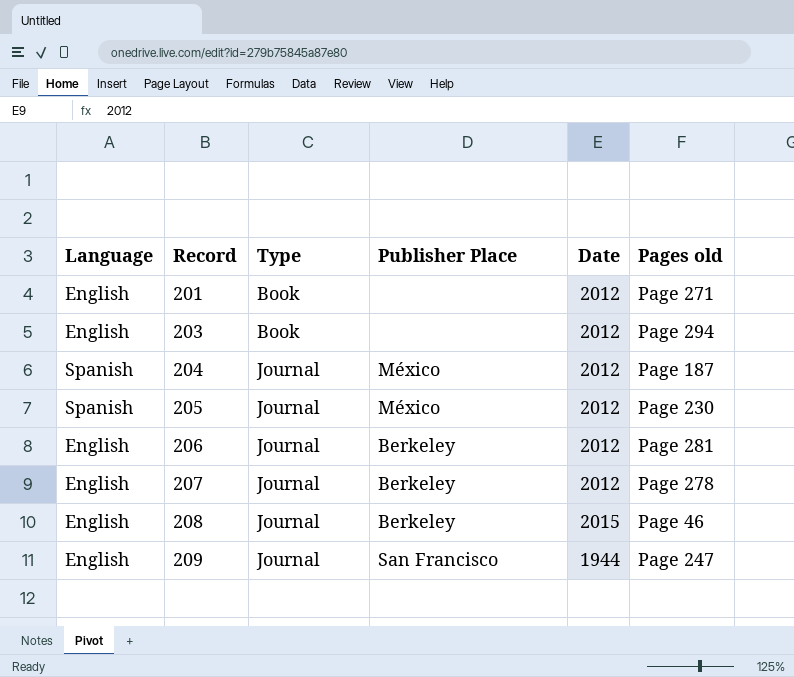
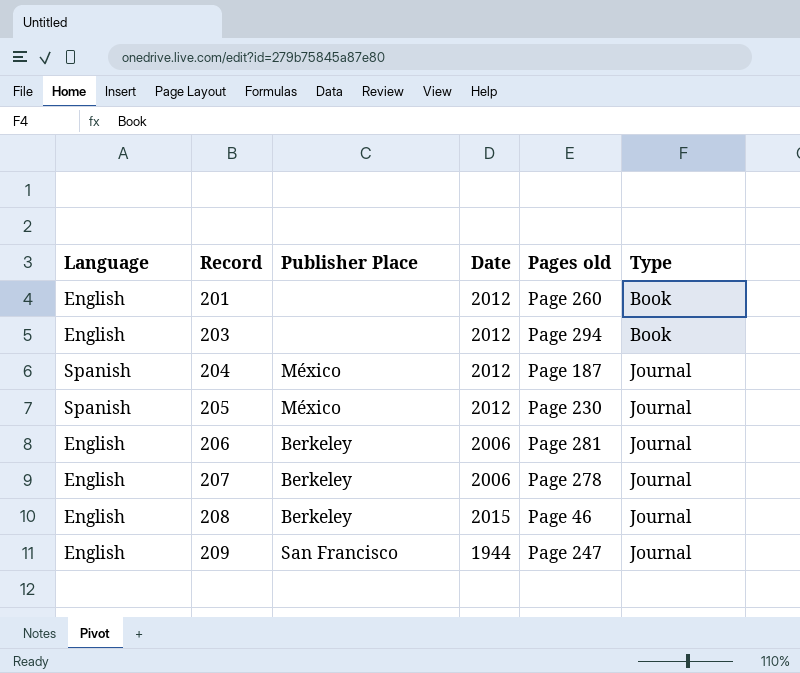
column Type | position: 3 -> 6
201 | Pages old: Page 271 -> Page 260
206 | Date: 2012 -> 2006
207 | Date: 2012 -> 2006

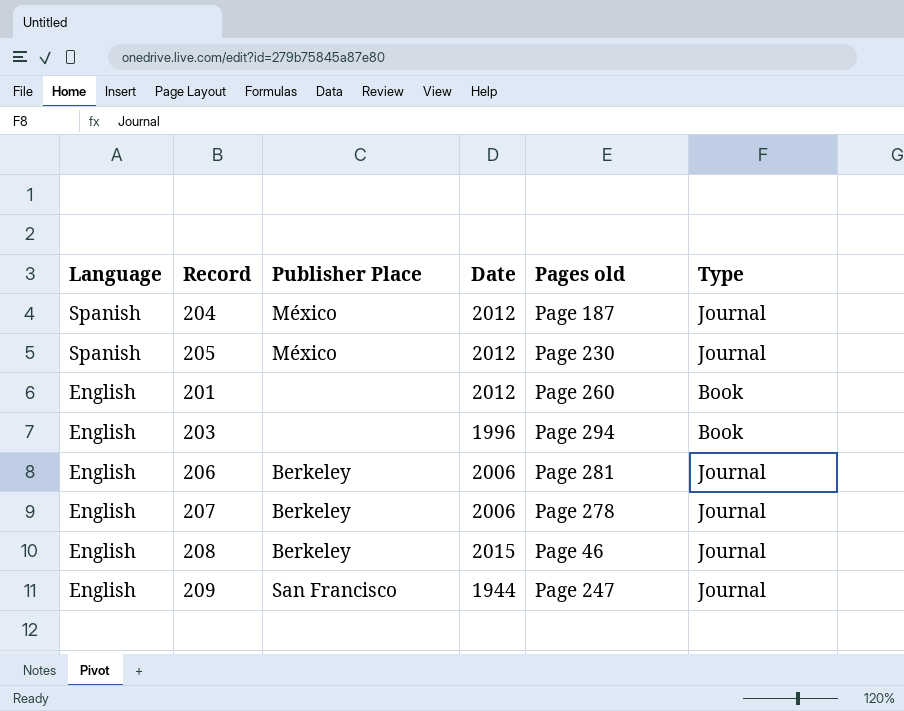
row order: Record ascending -> Language descending
203 | Date: 2012 -> 1996

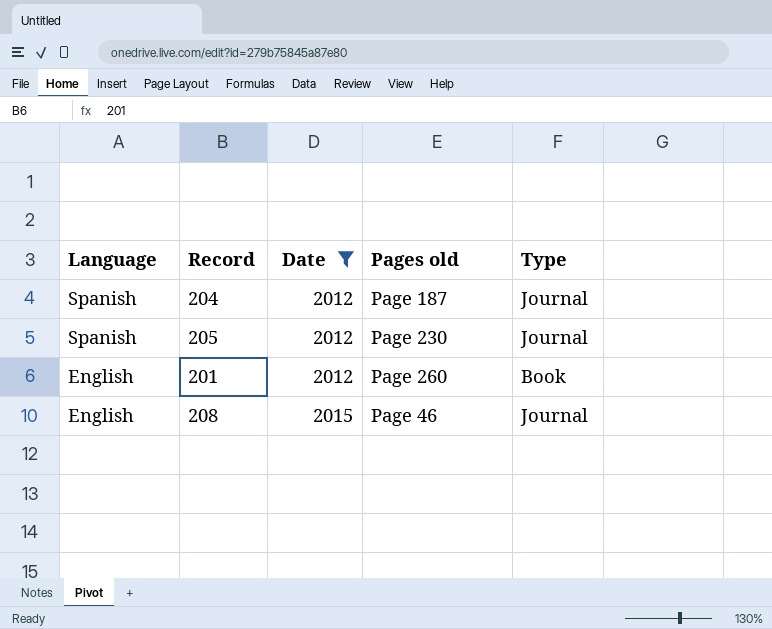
filter: none -> Date >= 2012
column Publisher Place | position: 3 -> none

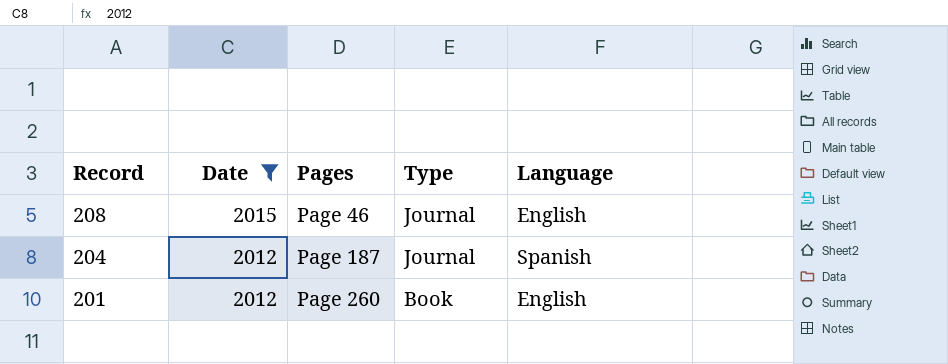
row order: Language descending -> Record descending
column name: Pages old -> Pages
column Language | position: 1 -> 5
row 205: Spanish | 2012 | Page 230 | Journal -> none

